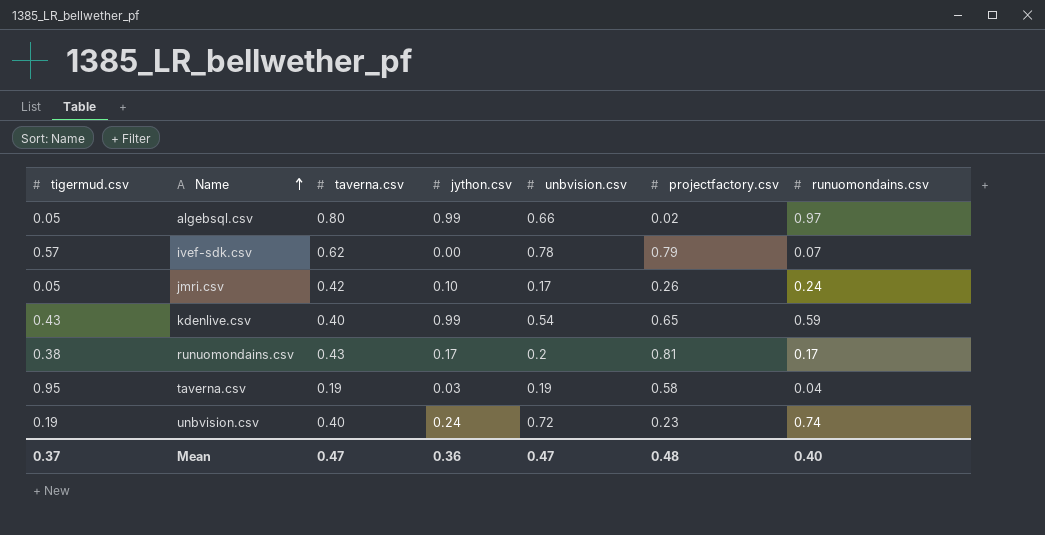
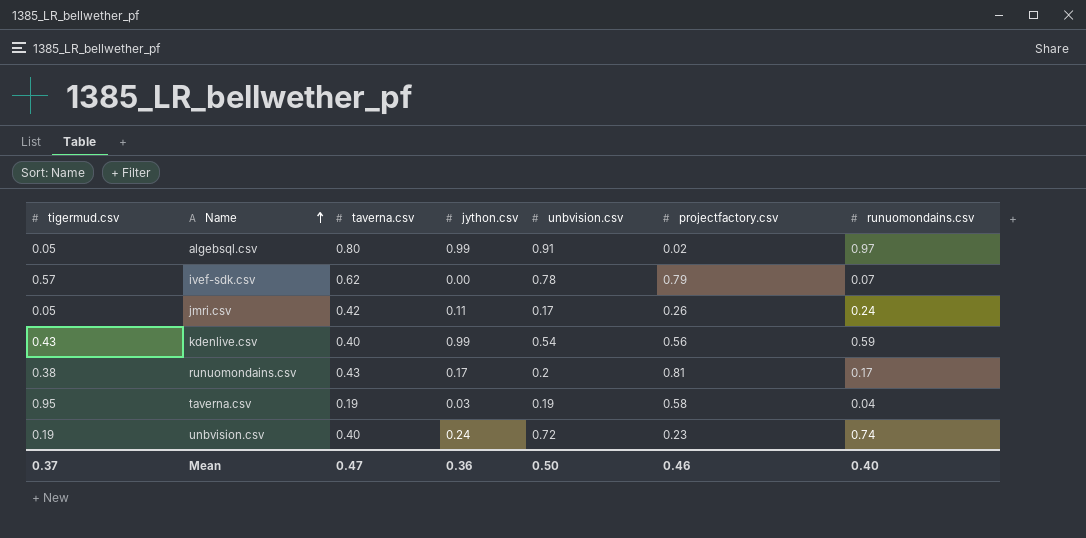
algebsql.csv | unbvision.csv: 0.66 -> 0.91
jmri.csv | jython.csv: 0.10 -> 0.11
kdenlive.csv | projectfactory.csv: 0.65 -> 0.56
Mean | unbvision.csv: 0.47 -> 0.50
Mean | projectfactory.csv: 0.48 -> 0.46

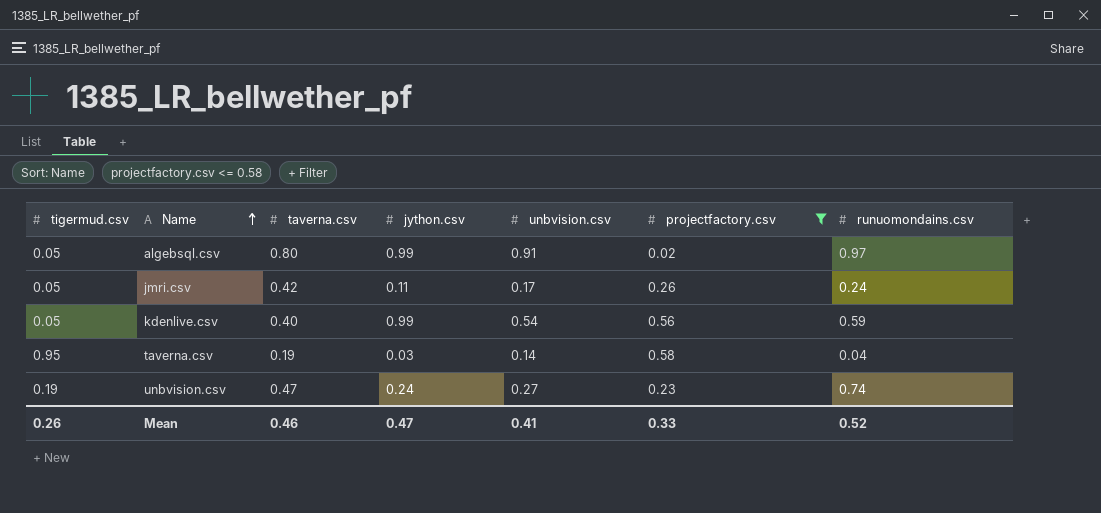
filter: none -> projectfactory.csv <= 0.58
kdenlive.csv | tigermud.csv: 0.43 -> 0.05
taverna.csv | unbvision.csv: 0.19 -> 0.14
unbvision.csv | taverna.csv: 0.40 -> 0.47
unbvision.csv | unbvision.csv: 0.72 -> 0.27
Mean | tigermud.csv: 0.37 -> 0.26
Mean | taverna.csv: 0.47 -> 0.46
Mean | jython.csv: 0.36 -> 0.47
Mean | unbvision.csv: 0.50 -> 0.41
Mean | projectfactory.csv: 0.46 -> 0.33
Mean | runuomondains.csv: 0.40 -> 0.52

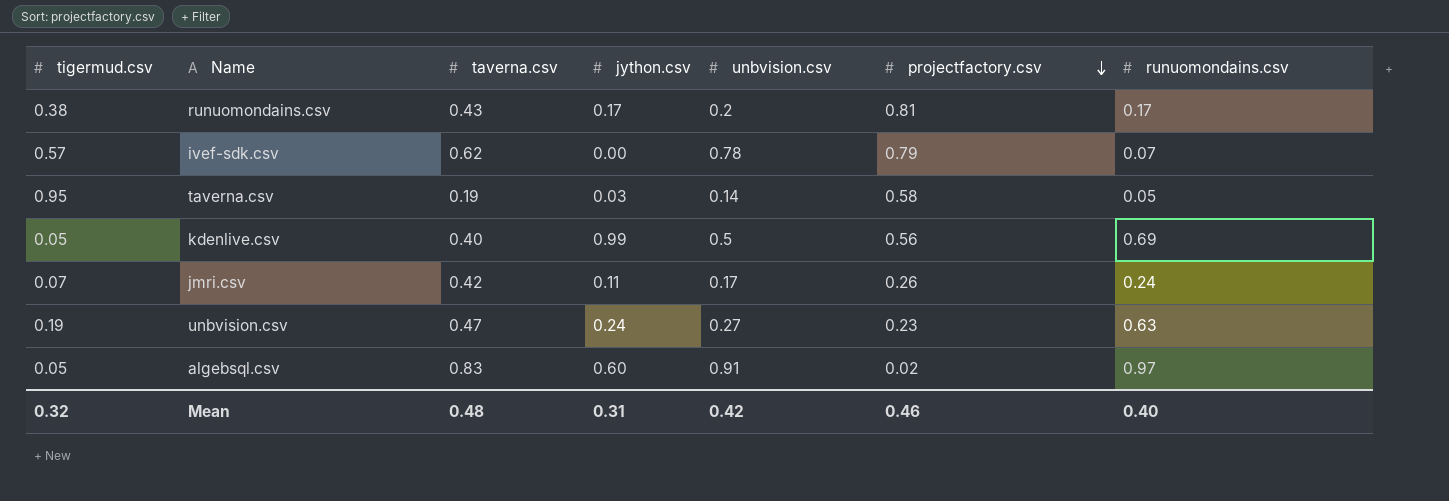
filter: projectfactory.csv <= 0.58 -> none
row order: Name ascending -> projectfactory.csv descending
taverna.csv | runuomondains.csv: 0.04 -> 0.05
kdenlive.csv | unbvision.csv: 0.54 -> 0.5
kdenlive.csv | runuomondains.csv: 0.59 -> 0.69
jmri.csv | tigermud.csv: 0.05 -> 0.07
unbvision.csv | runuomondains.csv: 0.74 -> 0.63
algebsql.csv | taverna.csv: 0.80 -> 0.83
algebsql.csv | jython.csv: 0.99 -> 0.60
Mean | tigermud.csv: 0.26 -> 0.32
Mean | taverna.csv: 0.46 -> 0.48
Mean | jython.csv: 0.47 -> 0.31
Mean | unbvision.csv: 0.41 -> 0.42
Mean | projectfactory.csv: 0.33 -> 0.46
Mean | runuomondains.csv: 0.52 -> 0.40

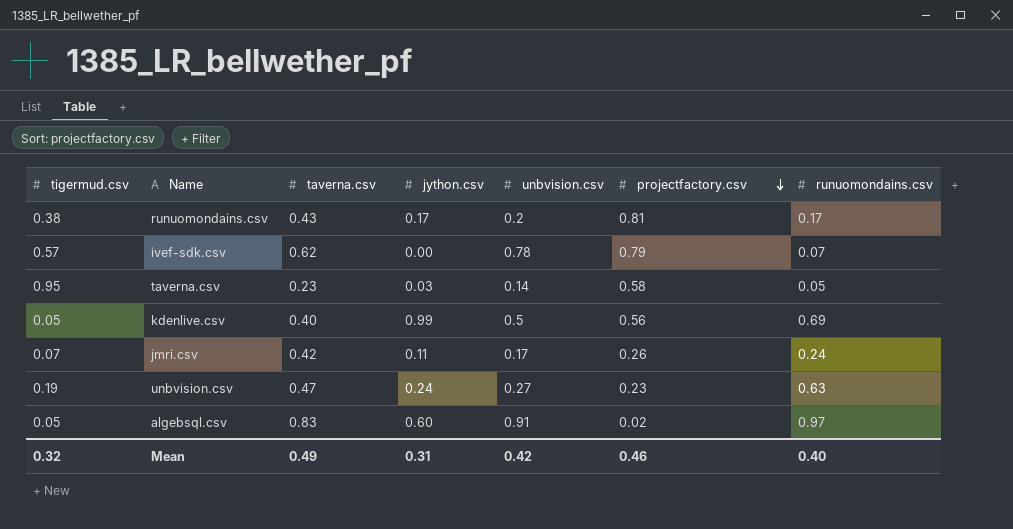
taverna.csv | taverna.csv: 0.19 -> 0.23
Mean | taverna.csv: 0.48 -> 0.49

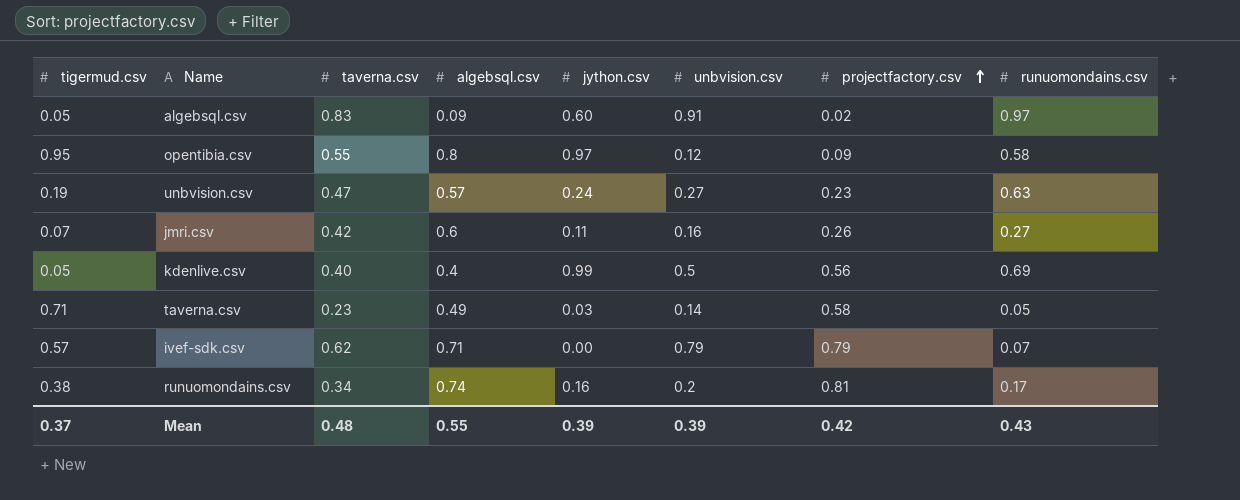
row order: projectfactory.csv descending -> projectfactory.csv ascending
column algebsql.csv | position: none -> 4
row opentibia.csv: none -> 0.95 | 0.55 | 0.8 | 0.97 | 0.12 | 0.09 | 0.58
jmri.csv | unbvision.csv: 0.17 -> 0.16
jmri.csv | runuomondains.csv: 0.24 -> 0.27
taverna.csv | tigermud.csv: 0.95 -> 0.71
ivef-sdk.csv | unbvision.csv: 0.78 -> 0.79
runuomondains.csv | taverna.csv: 0.43 -> 0.34
runuomondains.csv | jython.csv: 0.17 -> 0.16
Mean | tigermud.csv: 0.32 -> 0.37
Mean | taverna.csv: 0.49 -> 0.48
Mean | jython.csv: 0.31 -> 0.39
Mean | unbvision.csv: 0.42 -> 0.39
Mean | projectfactory.csv: 0.46 -> 0.42
Mean | runuomondains.csv: 0.40 -> 0.43

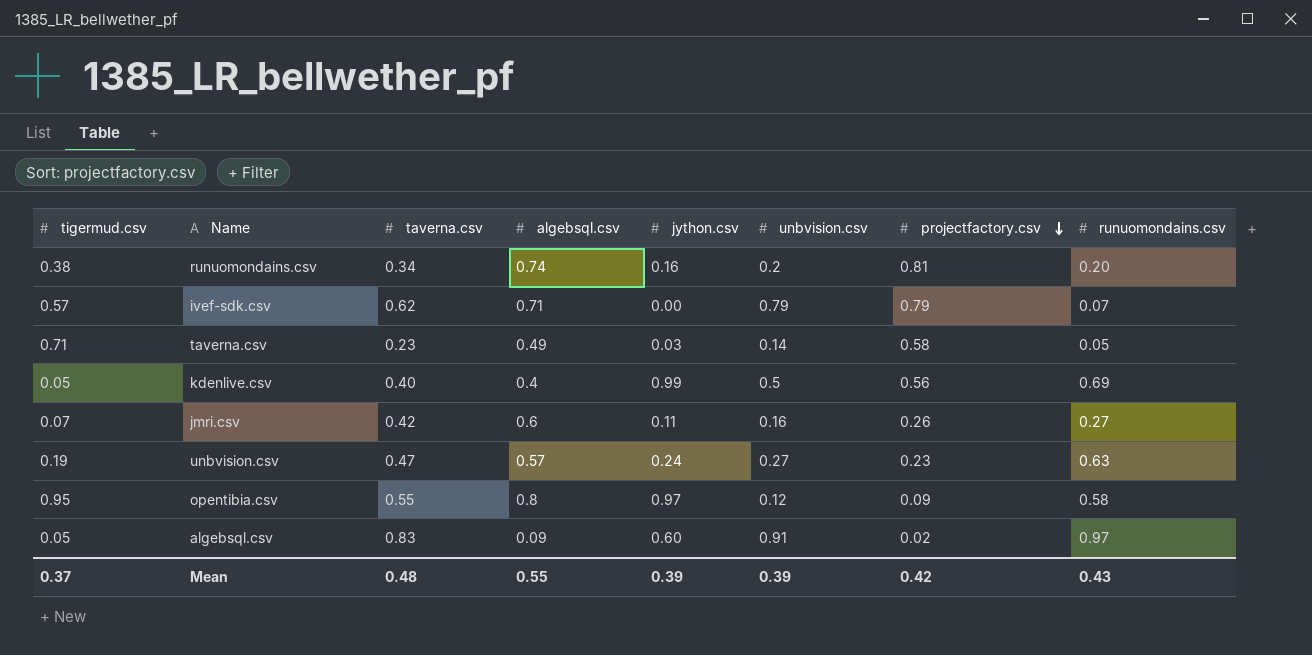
row order: projectfactory.csv ascending -> projectfactory.csv descending
runuomondains.csv | runuomondains.csv: 0.17 -> 0.20

